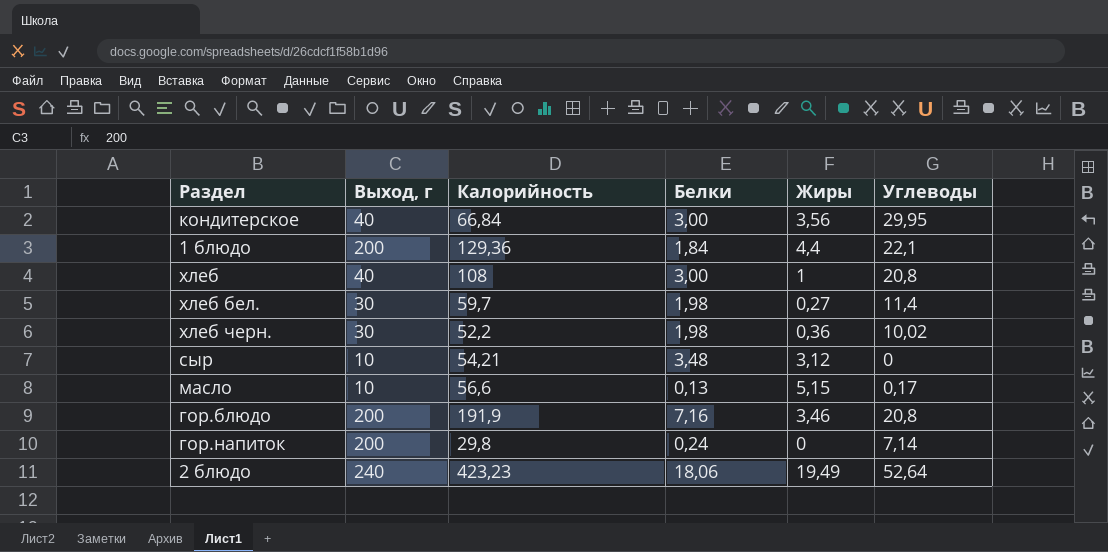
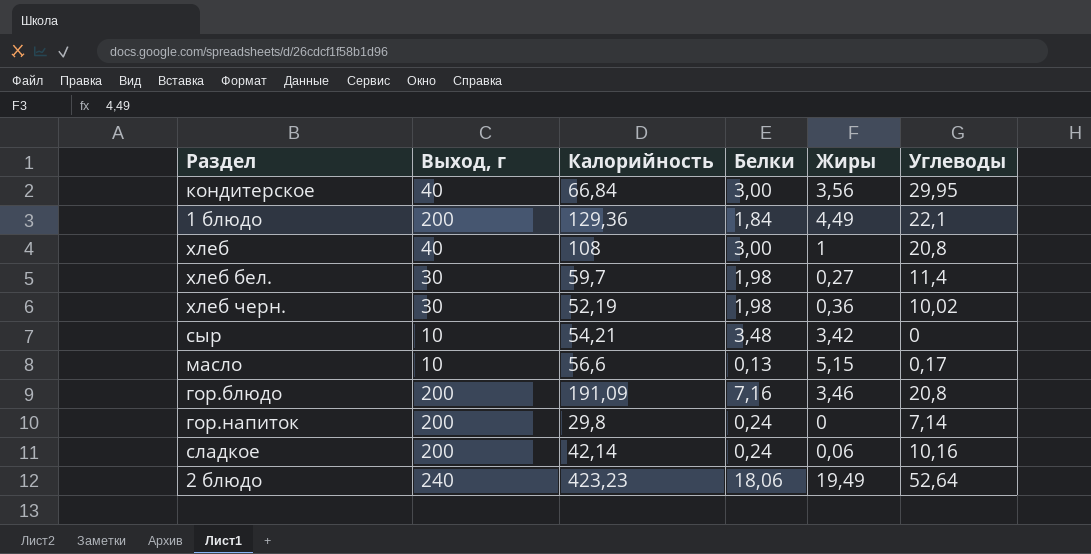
1 блюдо | Жиры: 4,4 -> 4,49
хлеб черн. | Калорийность: 52,2 -> 52,19
сыр | Жиры: 3,12 -> 3,42
гор.блюдо | Калорийность: 191,9 -> 191,09
row сладкое: none -> 200 | 42,14 | 0,24 | 0,06 | 10,16

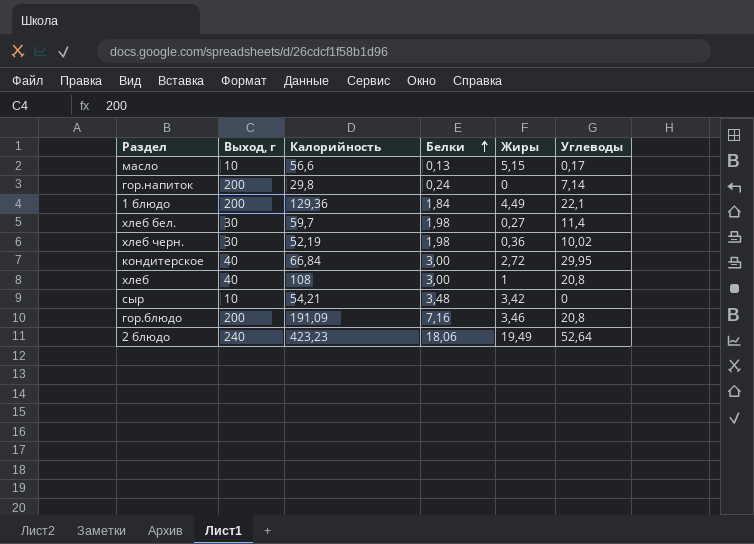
row order: none -> Белки ascending
row сладкое: 200 | 42,14 | 0,24 | 0,06 | 10,16 -> none
кондитерское | Жиры: 3,56 -> 2,72

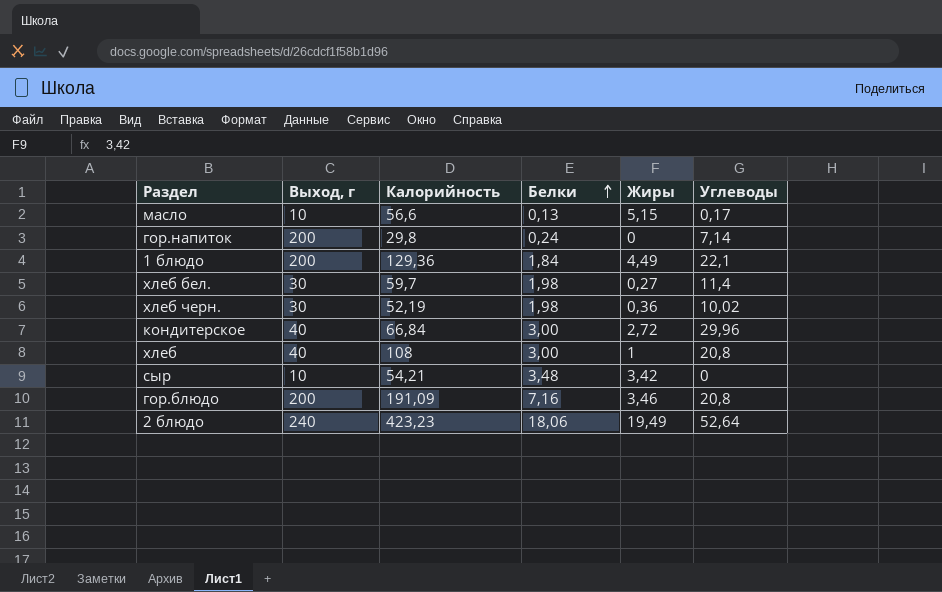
кондитерское | Углеводы: 29,95 -> 29,96

